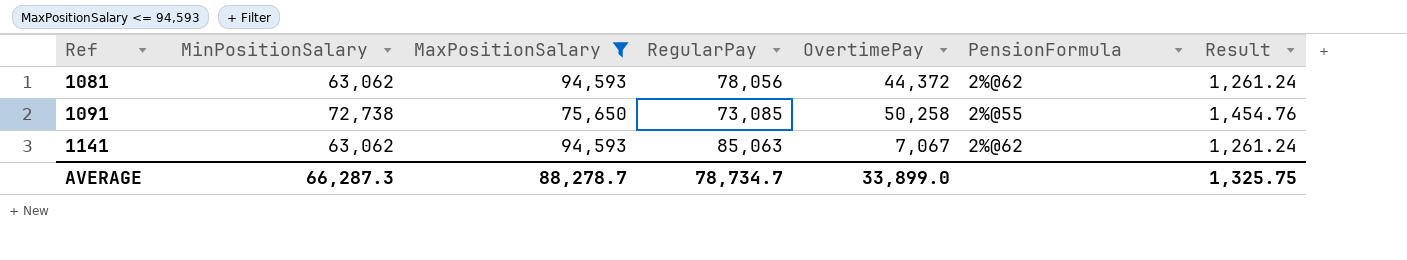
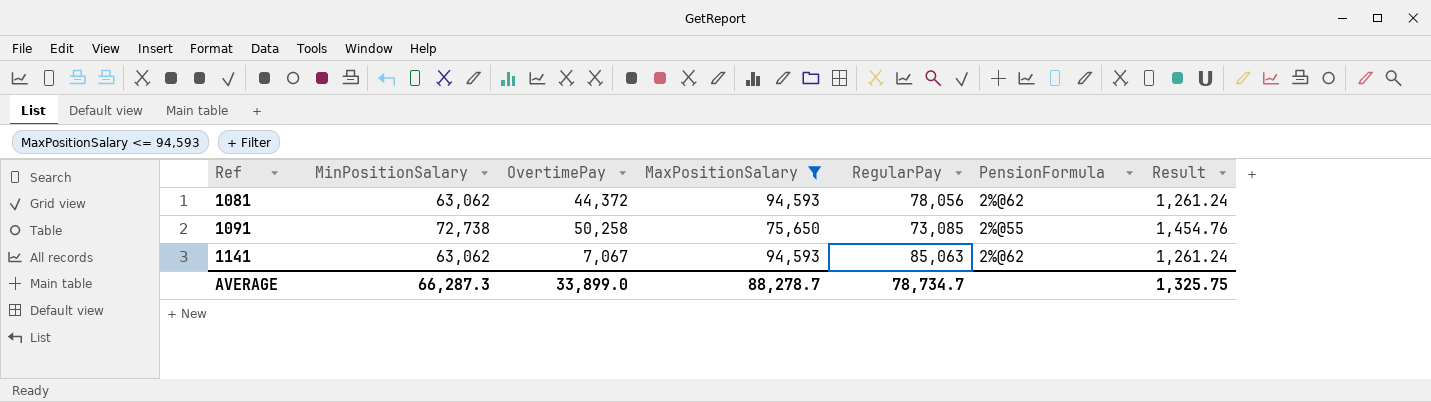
column OvertimePay | position: 5 -> 3

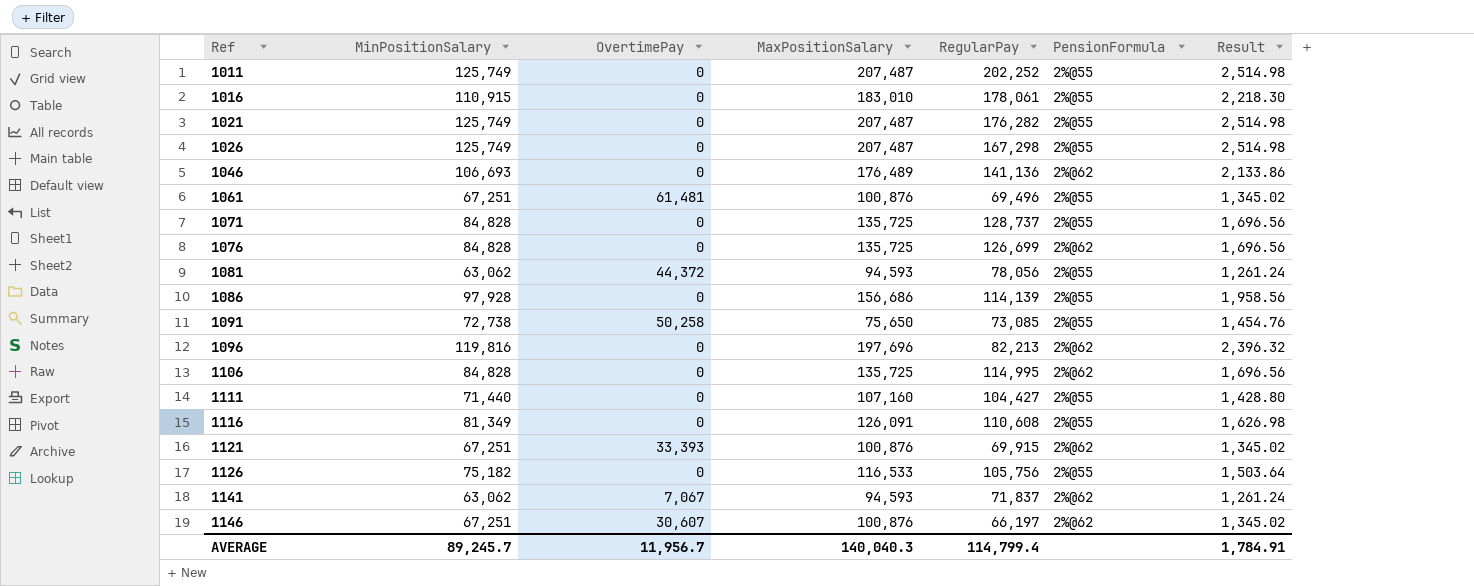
filter: MaxPositionSalary <= 94,593 -> none
1081 | PensionFormula: 2%@62 -> 2%@55
1141 | RegularPay: 85,063 -> 71,837
AVERAGE | MinPositionSalary: 66,287.3 -> 89,245.7
AVERAGE | OvertimePay: 33,899.0 -> 11,956.7
AVERAGE | MaxPositionSalary: 88,278.7 -> 140,040.3
AVERAGE | RegularPay: 78,734.7 -> 114,799.4
AVERAGE | Result: 1,325.75 -> 1,784.91

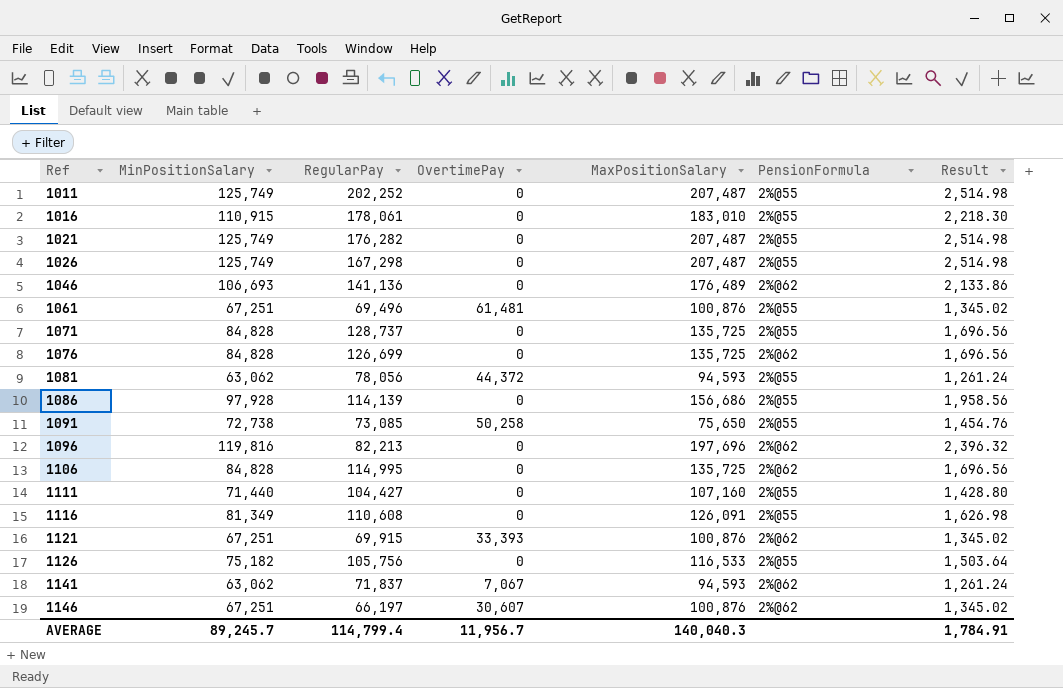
column RegularPay | position: 5 -> 3

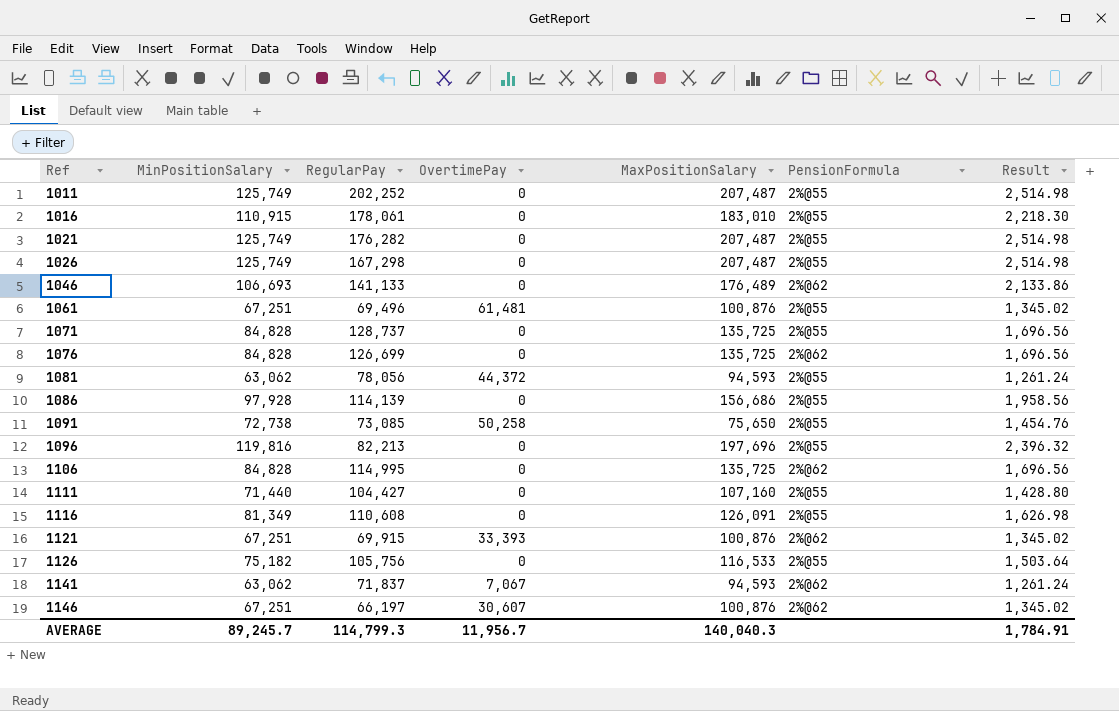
1046 | RegularPay: 141,136 -> 141,133
1096 | PensionFormula: 2%@62 -> 2%@55
AVERAGE | RegularPay: 114,799.4 -> 114,799.3

